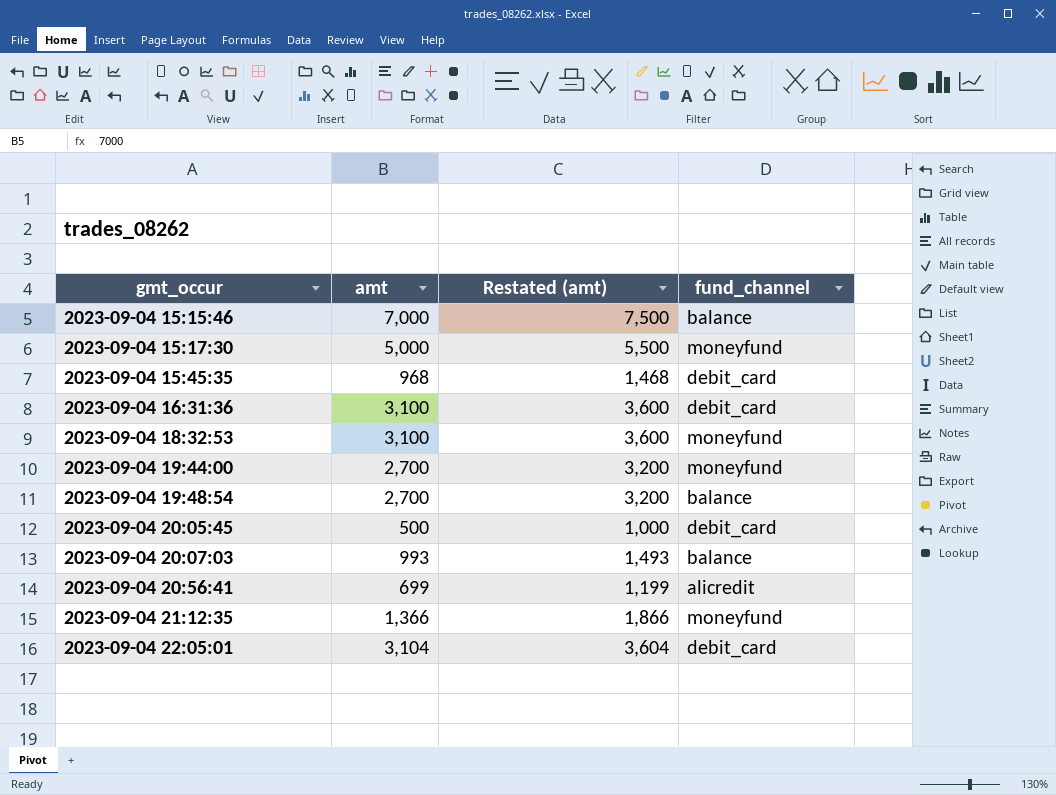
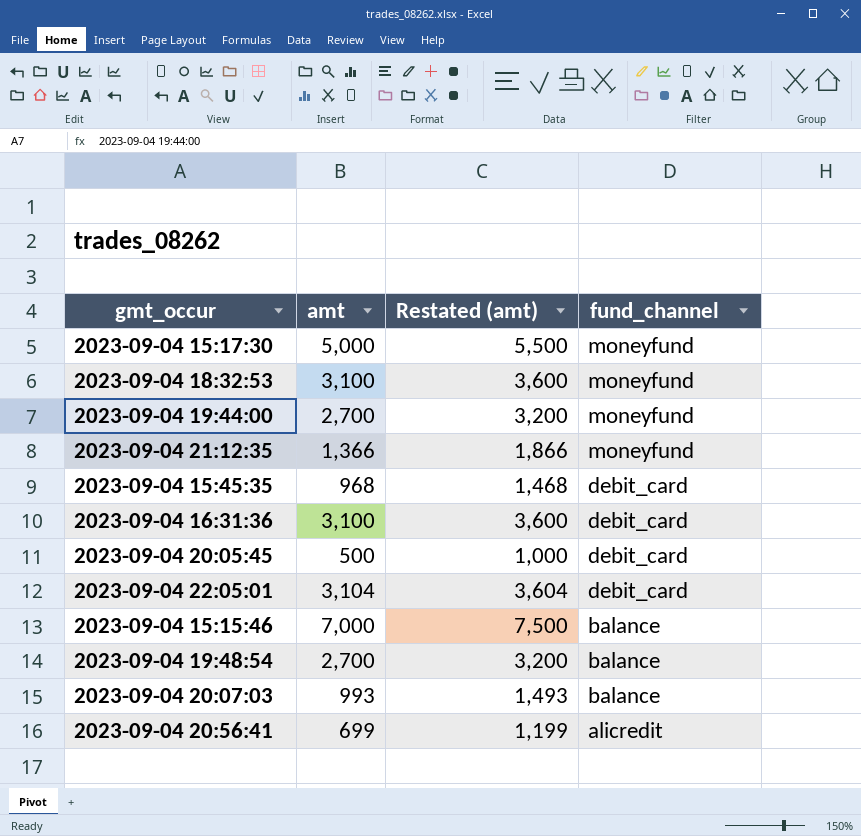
row order: gmt_occur ascending -> fund_channel descending

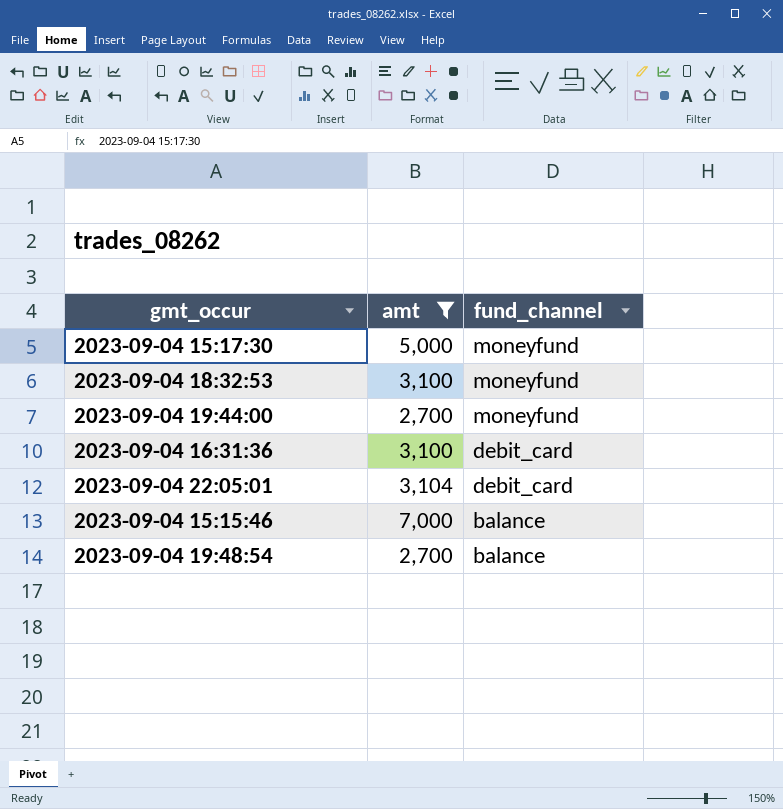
filter: none -> amt >= 2,700
column Restated (amt) | formula: [amt] + 500 -> none

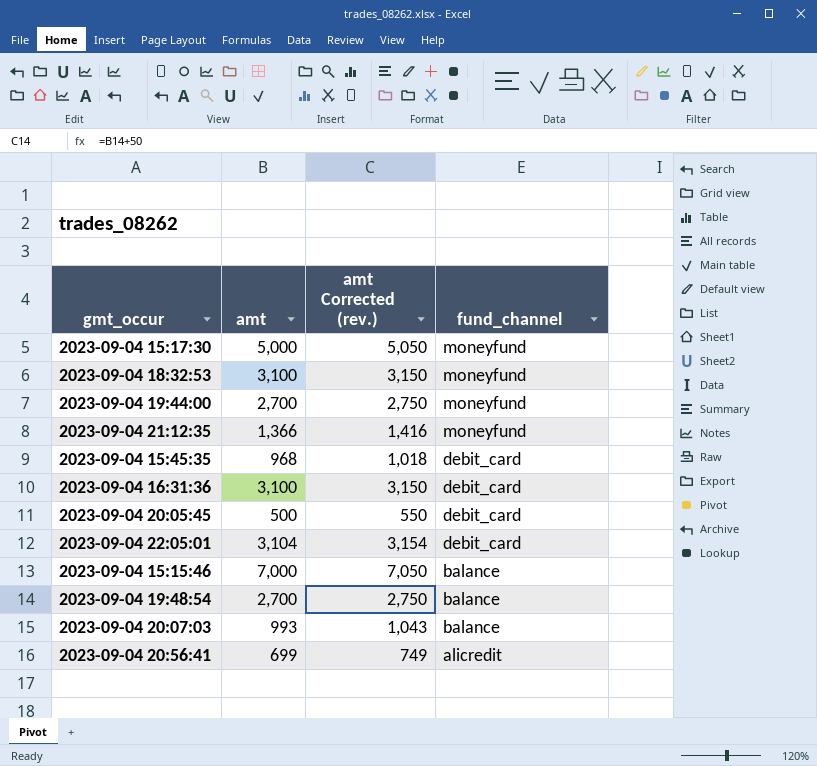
filter: amt >= 2,700 -> none
column amt Corrected (rev.) | formula: none -> [amt] + 50

